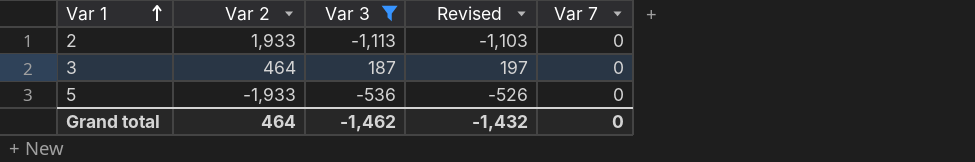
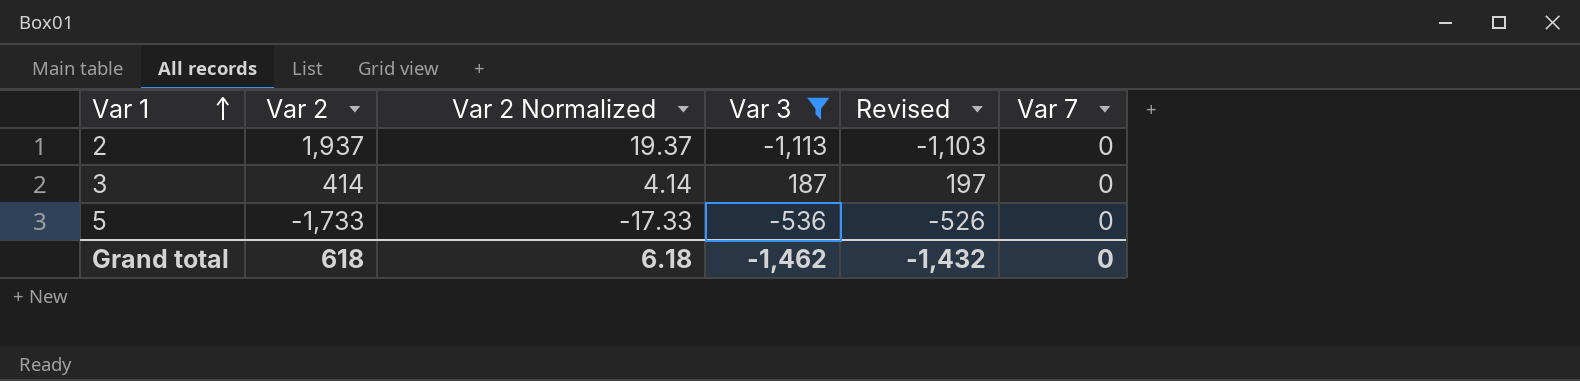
column Var 2 Normalized | formula: none -> [Var 2] * 0.01
2 | Var 2: 1,933 -> 1,937
3 | Var 2: 464 -> 414
5 | Var 2: -1,933 -> -1,733
Grand total | Var 2: 464 -> 618

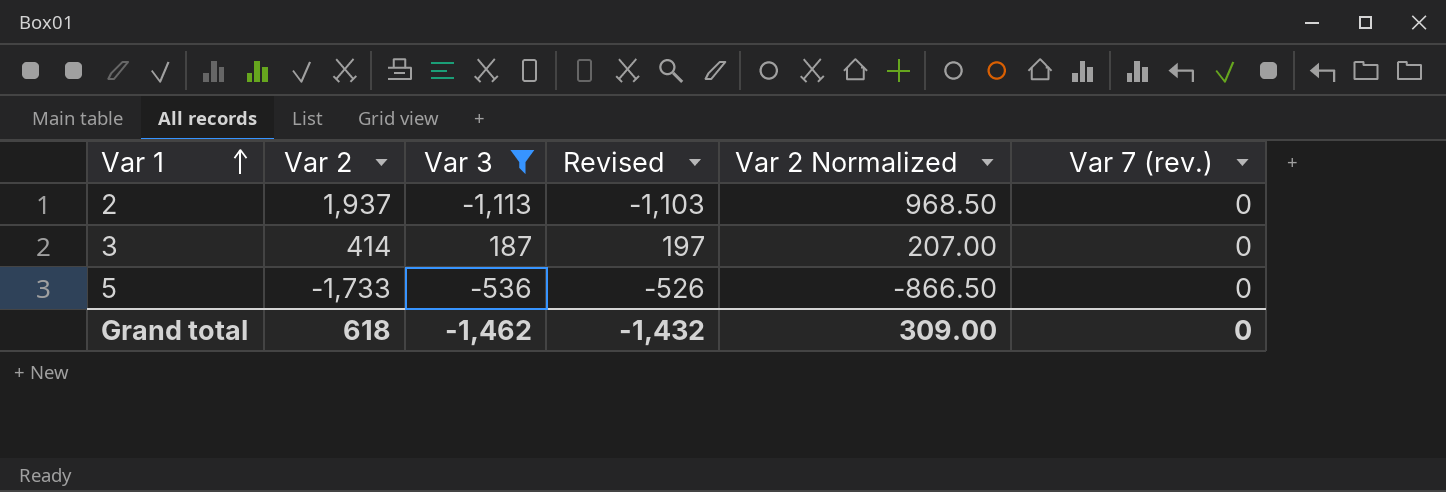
column Var 2 Normalized | formula: [Var 2] * 0.01 -> [Var 2] * 0.5
column Var 2 Normalized | position: 3 -> 5
column name: Var 7 -> Var 7 (rev.)
Grand total | Var 2 Normalized: 6.18 -> 309.00

